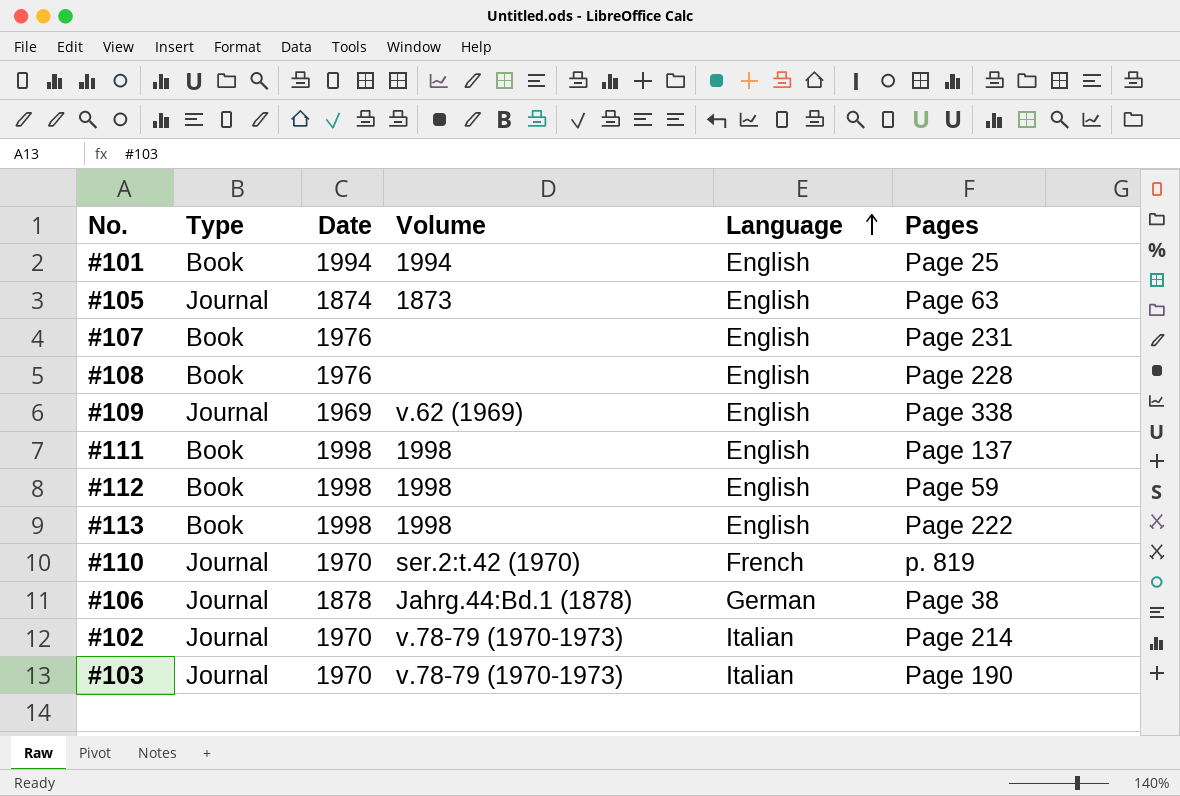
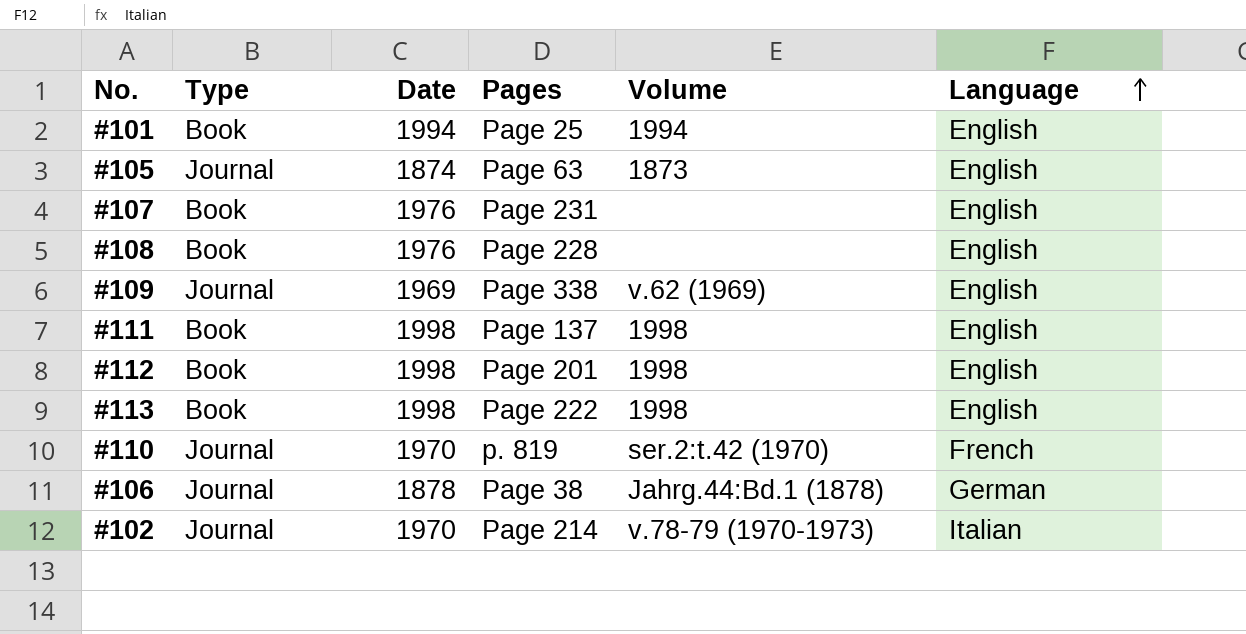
column Pages | position: 6 -> 4
row #103: Journal | 1970 | v.78-79 (1970-1973) | Italian | Page 190 -> none
#112 | Pages: Page 59 -> Page 201

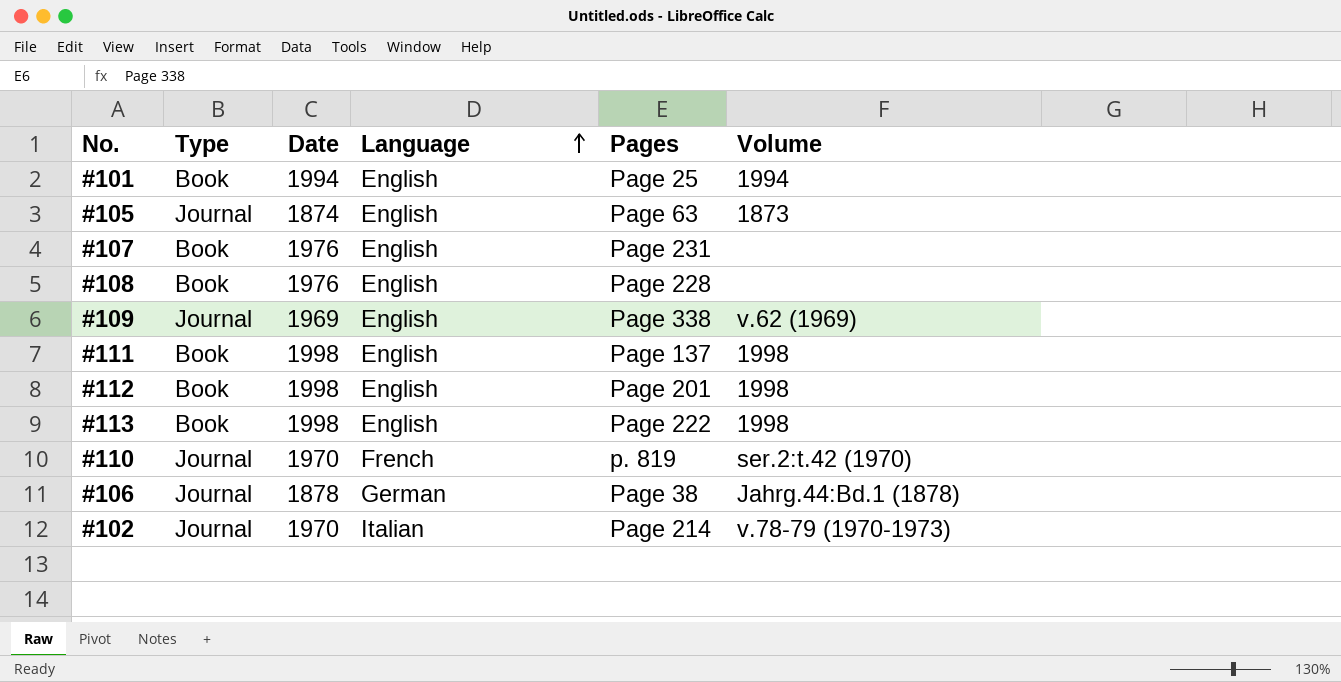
column Language | position: 6 -> 4

